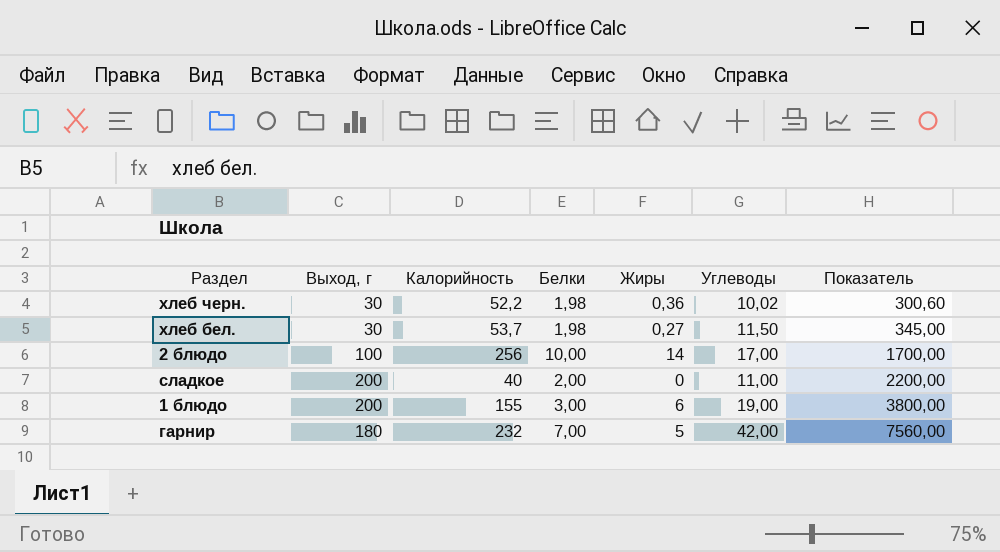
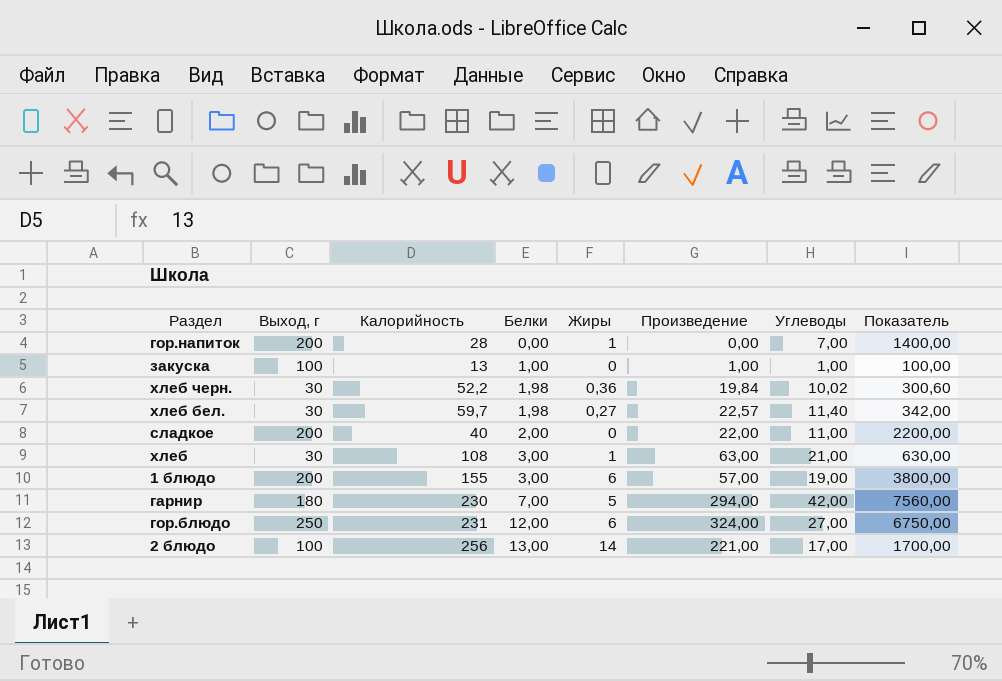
row order: Показатель ascending -> Белки ascending
column Произведение | formula: none -> [Белки] * [Углеводы]
row гор.напиток: none -> 200 | 28 | 0,00 | 1 | 0,00 | 7,00 | 1400,00
row закуска: none -> 100 | 13 | 1,00 | 0 | 1,00 | 1,00 | 100,00
хлеб бел. | Калорийность: 53,7 -> 59,7
хлеб бел. | Углеводы: 11,50 -> 11,40
хлеб бел. | Показатель: 345,00 -> 342,00
row хлеб: none -> 30 | 108 | 3,00 | 1 | 63,00 | 21,00 | 630,00
гарнир | Калорийность: 232 -> 230
row гор.блюдо: none -> 250 | 231 | 12,00 | 6 | 324,00 | 27,00 | 6750,00
2 блюдо | Белки: 10,00 -> 13,00

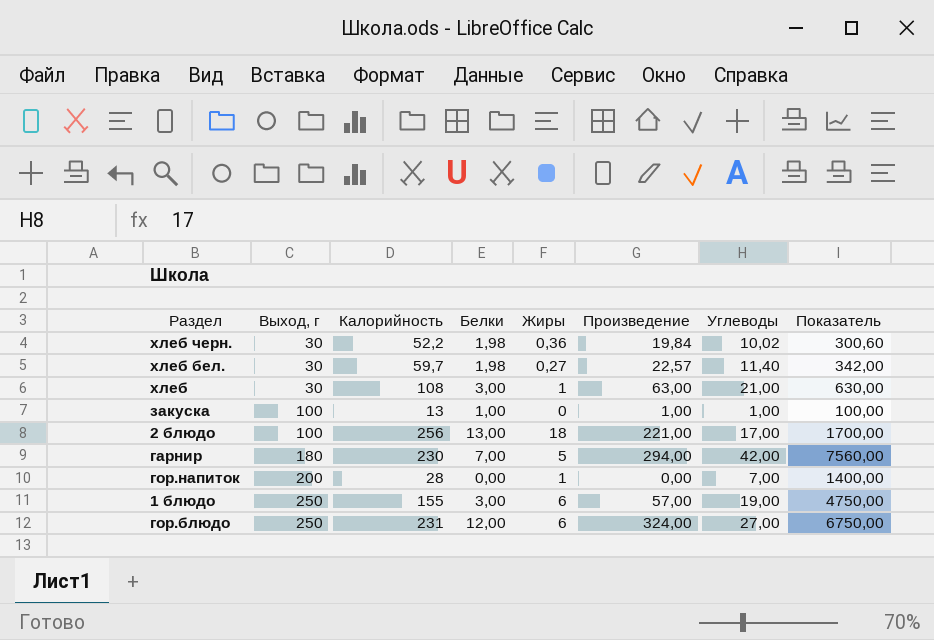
row order: Белки ascending -> Выход, г ascending
row сладкое: 200 | 40 | 2,00 | 0 | 22,00 | 11,00 | 2200,00 -> none
2 блюдо | Жиры: 14 -> 18
1 блюдо | Выход, г: 200 -> 250
1 блюдо | Показатель: 3800,00 -> 4750,00

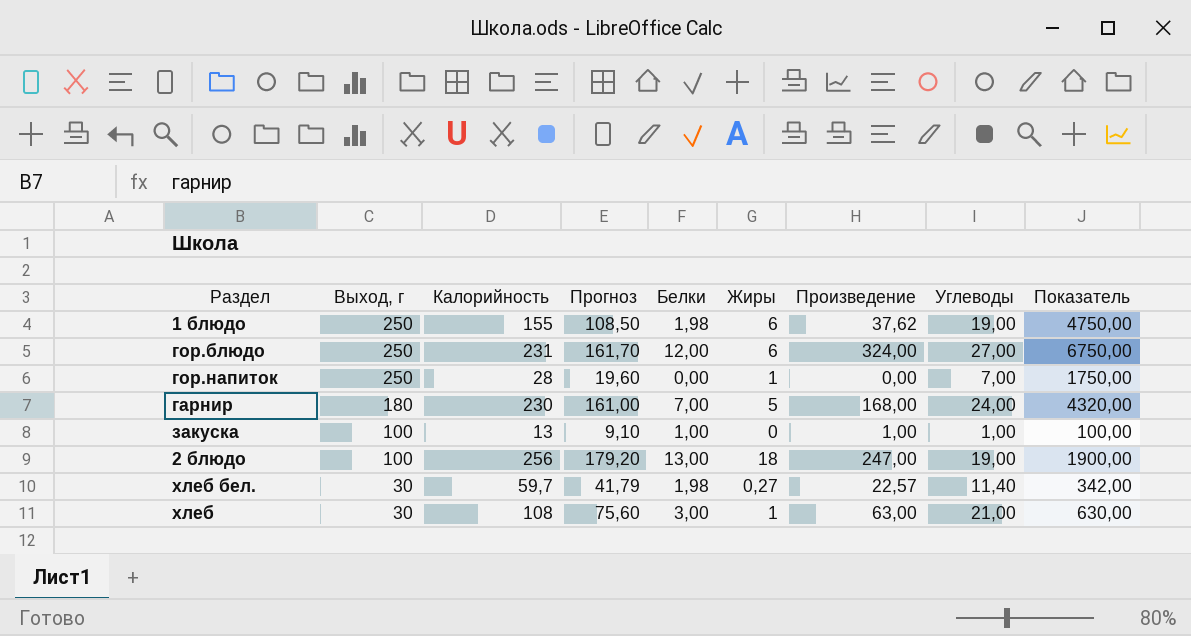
row order: Выход, г ascending -> Выход, г descending
column Прогноз | formula: none -> [Калорийность] * 0,7
row хлеб черн.: 30 | 52,2 | 1,98 | 0,36 | 19,84 | 10,02 | 300,60 -> none
1 блюдо | Белки: 3,00 -> 1,98
1 блюдо | Произведение: 57,00 -> 37,62
гор.напиток | Выход, г: 200 -> 250
гор.напиток | Показатель: 1400,00 -> 1750,00
гарнир | Произведение: 294,00 -> 168,00
гарнир | Углеводы: 42,00 -> 24,00
гарнир | Показатель: 7560,00 -> 4320,00
2 блюдо | Произведение: 221,00 -> 247,00
2 блюдо | Углеводы: 17,00 -> 19,00
2 блюдо | Показатель: 1700,00 -> 1900,00

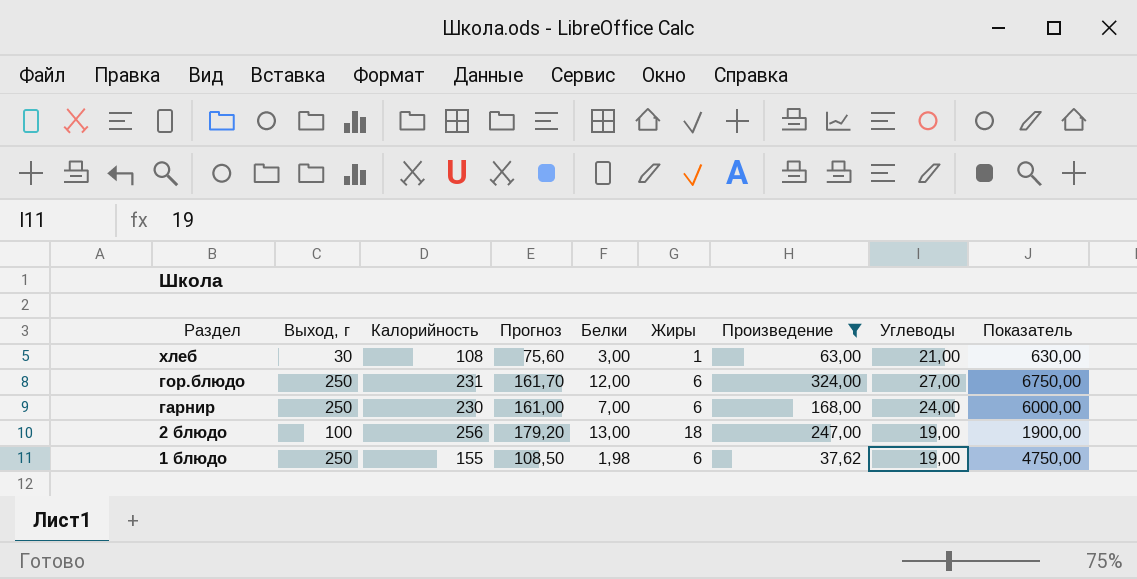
filter: none -> Произведение >= 37,62
row order: Выход, г descending -> Раздел descending
гарнир | Выход, г: 180 -> 250
гарнир | Жиры: 5 -> 6
гарнир | Показатель: 4320,00 -> 6000,00

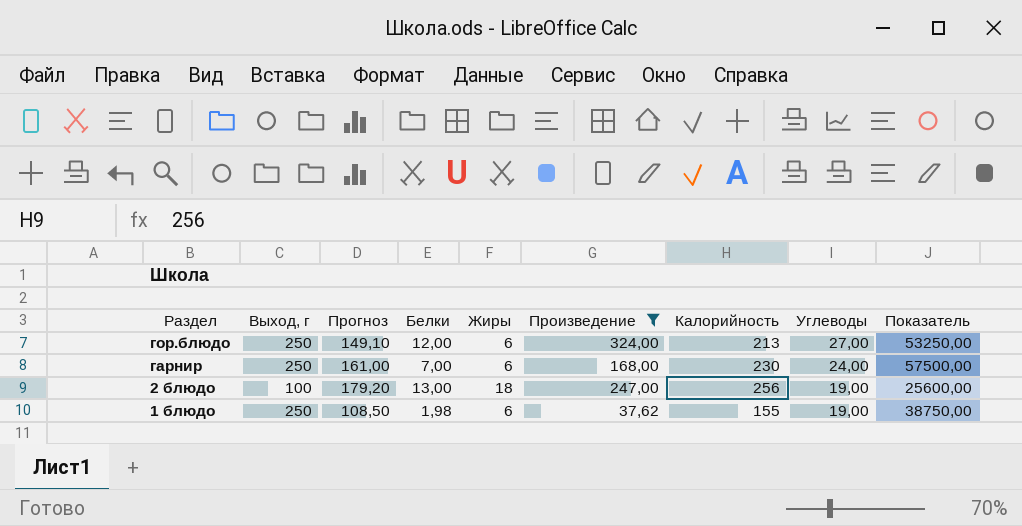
column Калорийность | position: 3 -> 7
column Показатель | formula: [Выход, г] * [Углеводы] -> [Выход, г] * [Калорийность]
row хлеб: 30 | 108 | 75,60 | 3,00 | 1 | 63,00 | 21,00 | 630,00 -> none
гор.блюдо | Прогноз: 161,70 -> 149,10
гор.блюдо | Калорийность: 231 -> 213

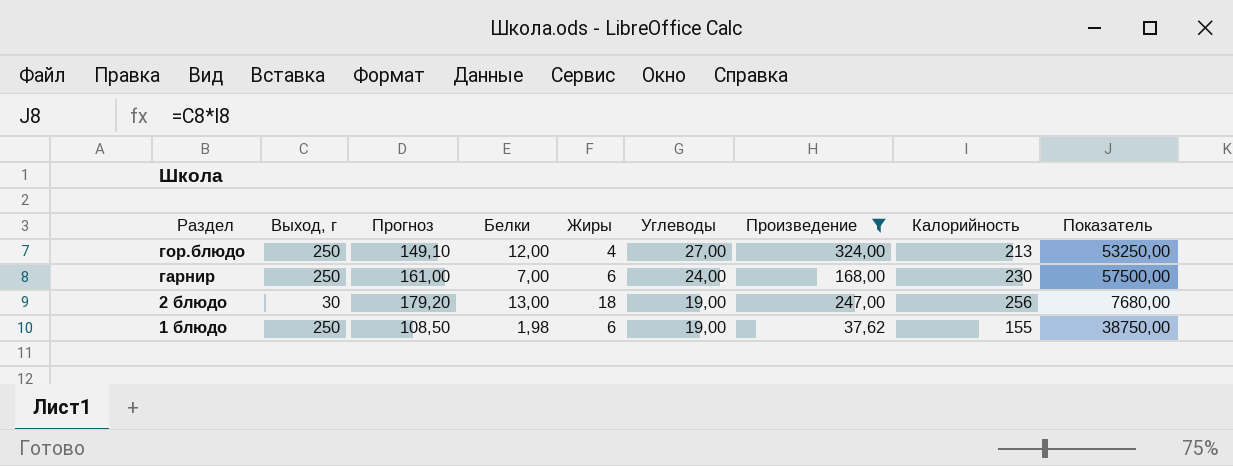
column Углеводы | position: 8 -> 6
гор.блюдо | Жиры: 6 -> 4
2 блюдо | Выход, г: 100 -> 30
2 блюдо | Показатель: 25600,00 -> 7680,00

